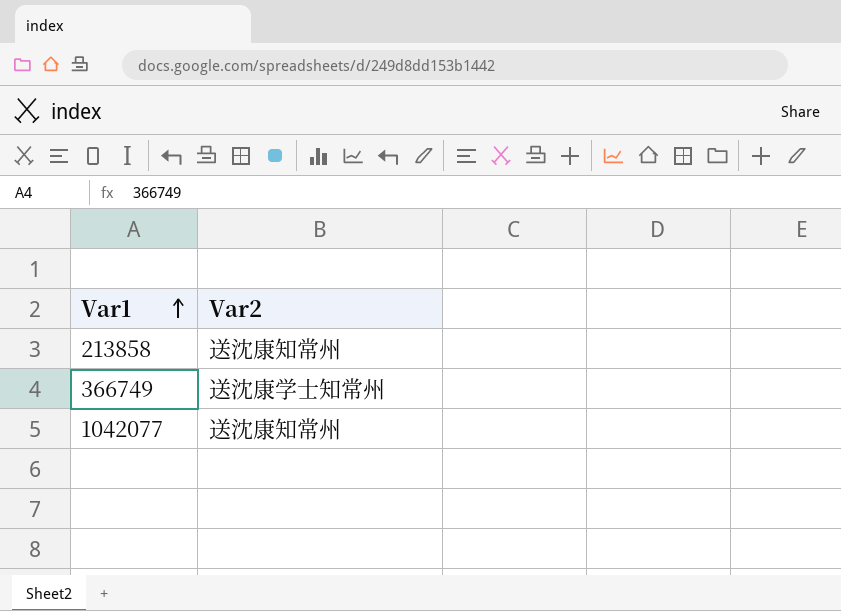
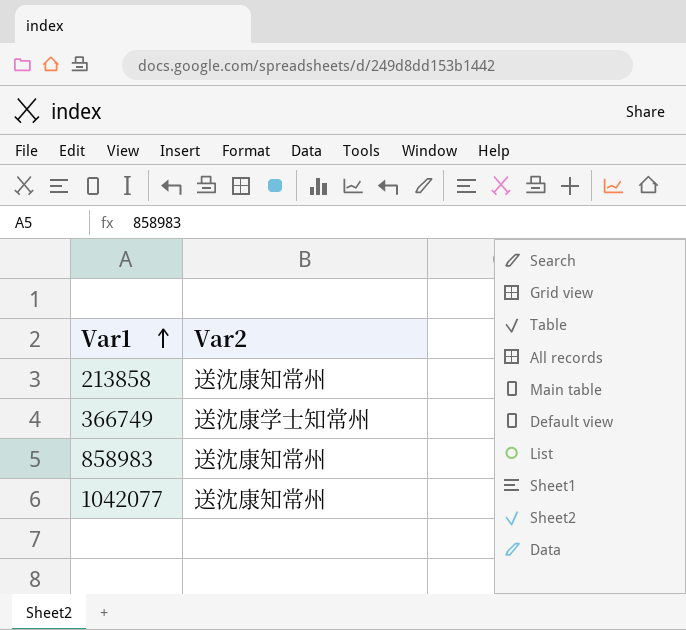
row 858983: none -> 送沈康知常州

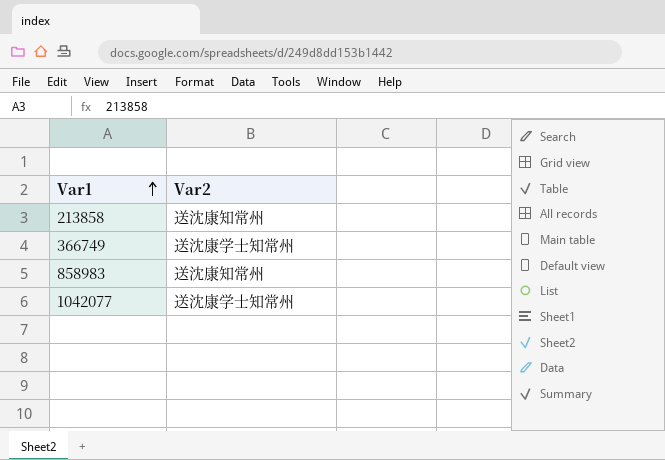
1042077 | Var2: 送沈康知常州 -> 送沈康学士知常州

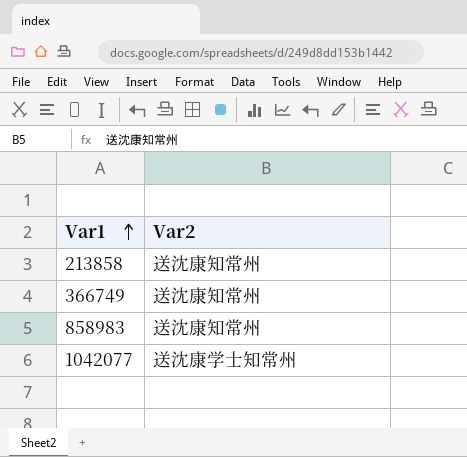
366749 | Var2: 送沈康学士知常州 -> 送沈康知常州

